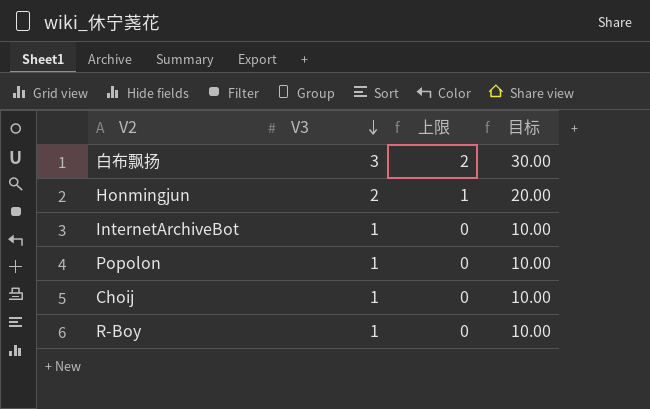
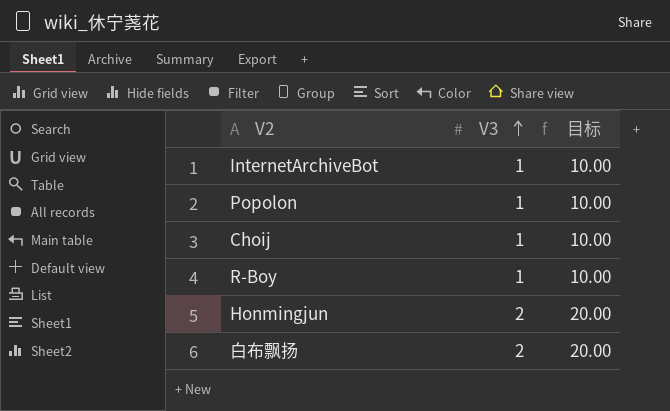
row order: V3 descending -> V3 ascending
column 上限 | formula: [V3] - 1 -> none
白布飘扬 | V3: 3 -> 2
白布飘扬 | 目标: 30.00 -> 20.00

